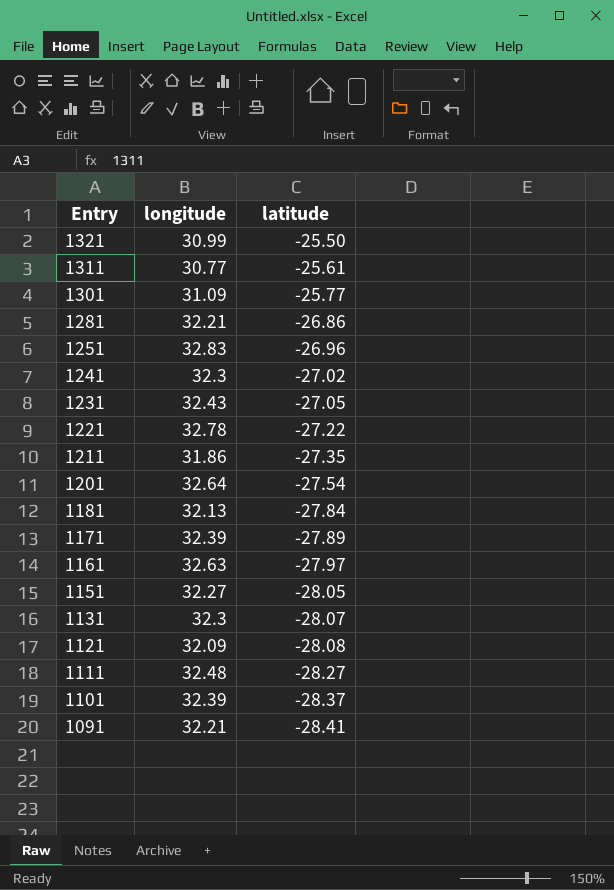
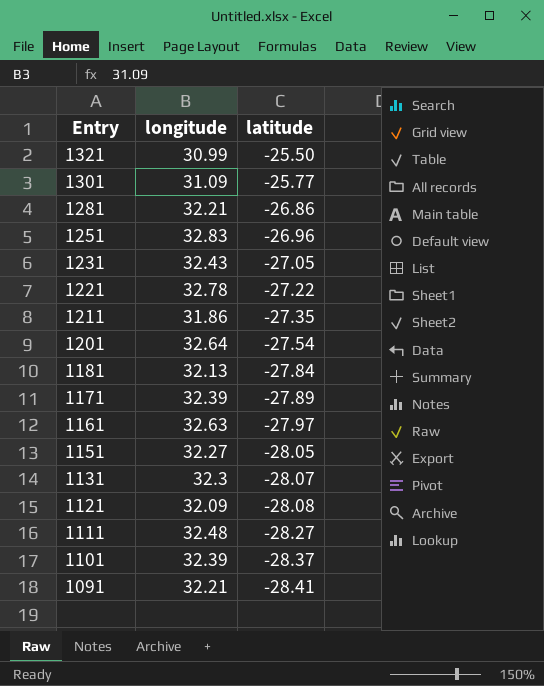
row 1311: 30.77 | -25.61 -> none
row 1241: 32.3 | -27.02 -> none

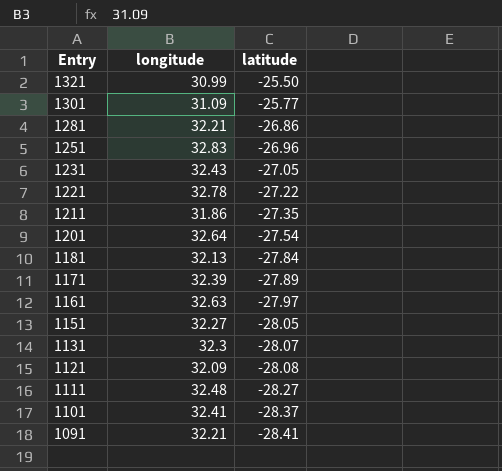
1101 | longitude: 32.39 -> 32.41

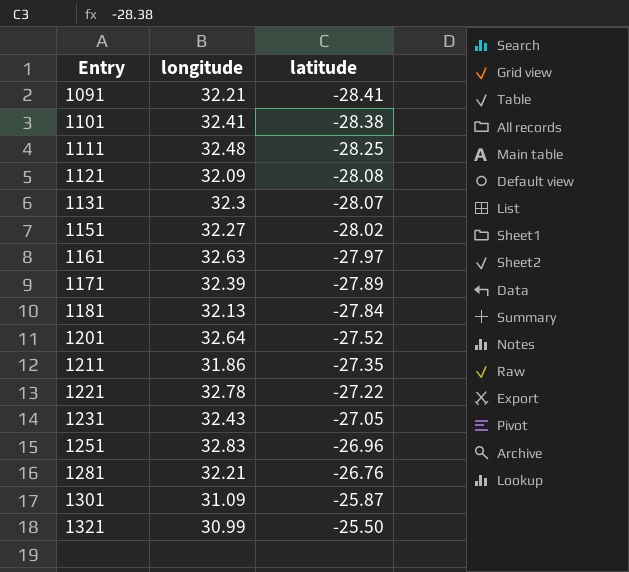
row order: Entry descending -> Entry ascending
1101 | latitude: -28.37 -> -28.38
1111 | latitude: -28.27 -> -28.25
1151 | latitude: -28.05 -> -28.02
1201 | latitude: -27.54 -> -27.52
1281 | latitude: -26.86 -> -26.76
1301 | latitude: -25.77 -> -25.87

